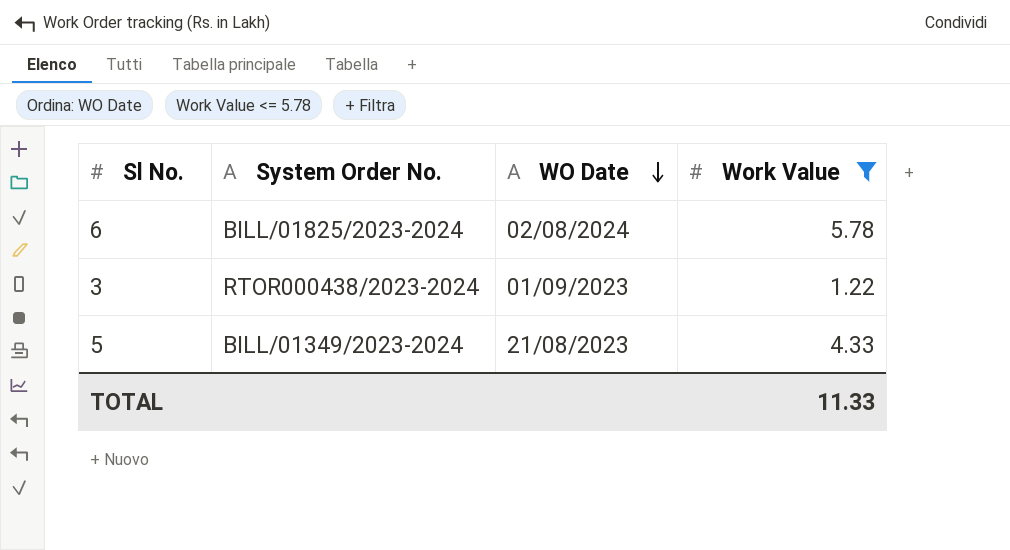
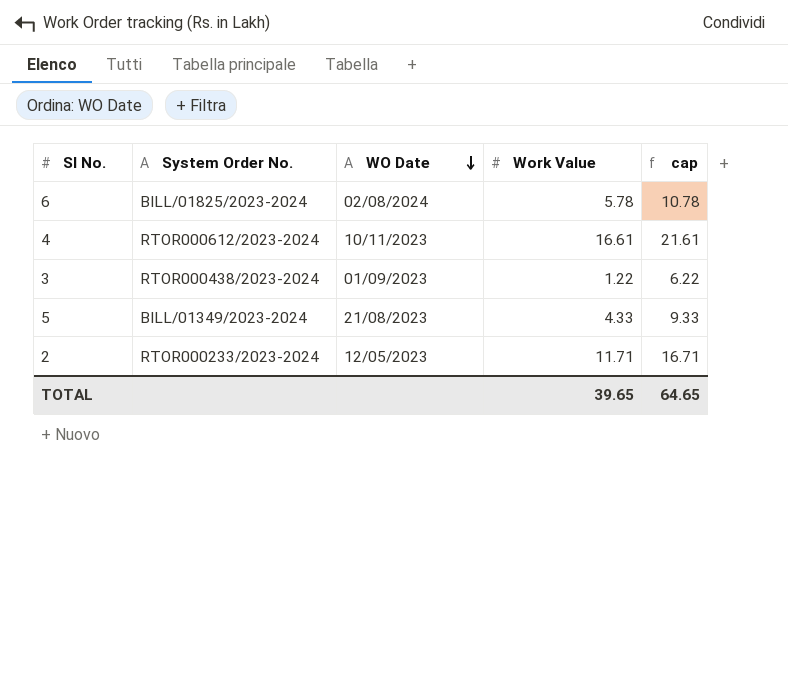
filter: Work Value <= 5.78 -> none
column cap | formula: none -> [Work Value] + 5
TOTAL | Work Value: 11.33 -> 39.65

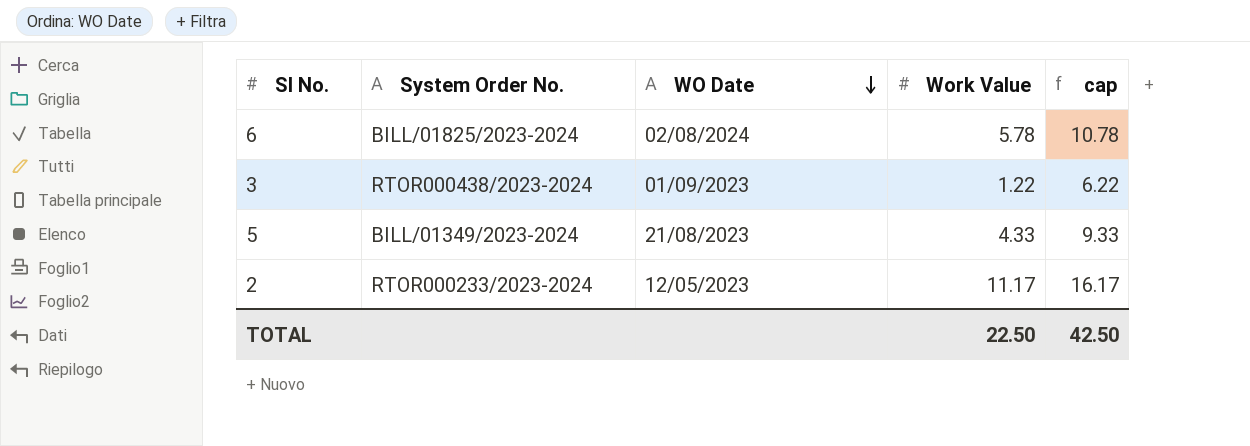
row 4: RTOR000612/2023-2024 | 10/11/2023 | 16.61 | 21.61 -> none
2 | Work Value: 11.71 -> 11.17
2 | cap: 16.71 -> 16.17
TOTAL | Work Value: 39.65 -> 22.50
TOTAL | cap: 64.65 -> 42.50

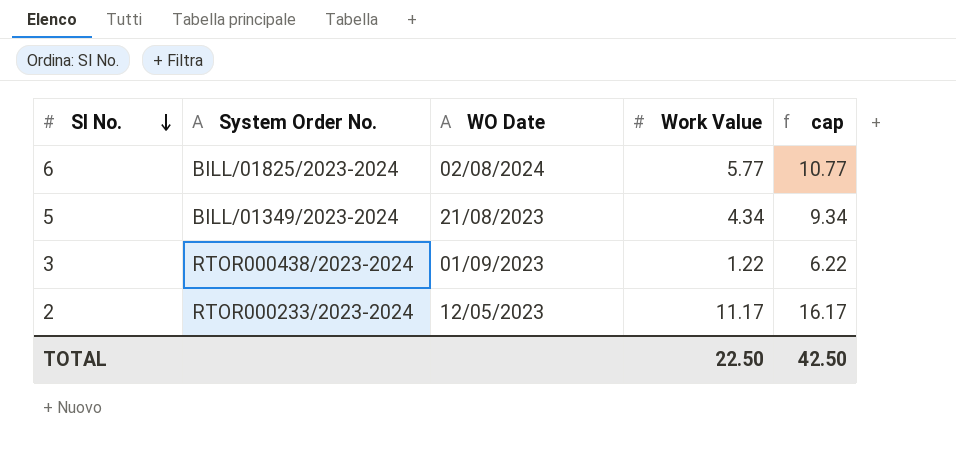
row order: WO Date descending -> Sl No. descending
6 | Work Value: 5.78 -> 5.77
6 | cap: 10.78 -> 10.77
5 | Work Value: 4.33 -> 4.34
5 | cap: 9.33 -> 9.34

